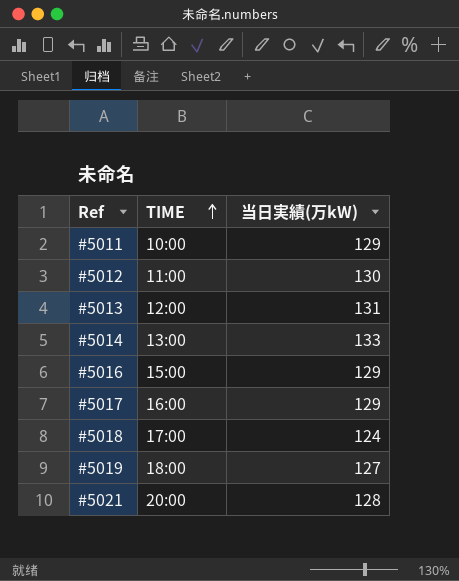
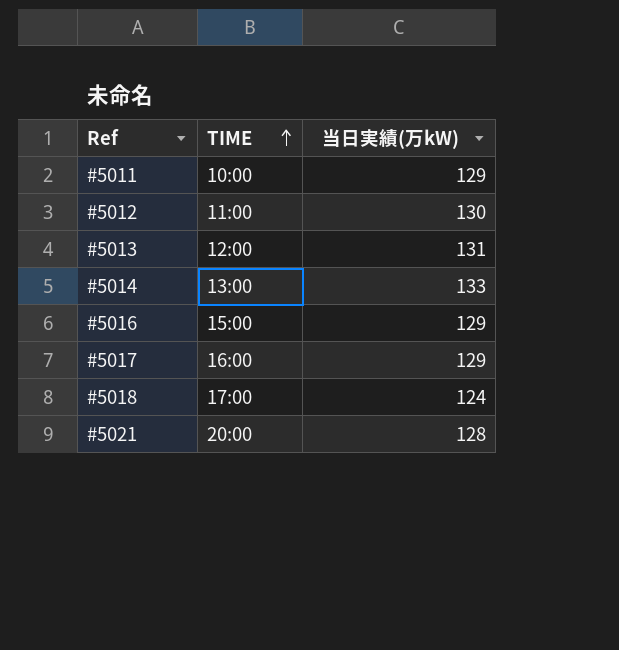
row #5019: 18:00 | 127 -> none

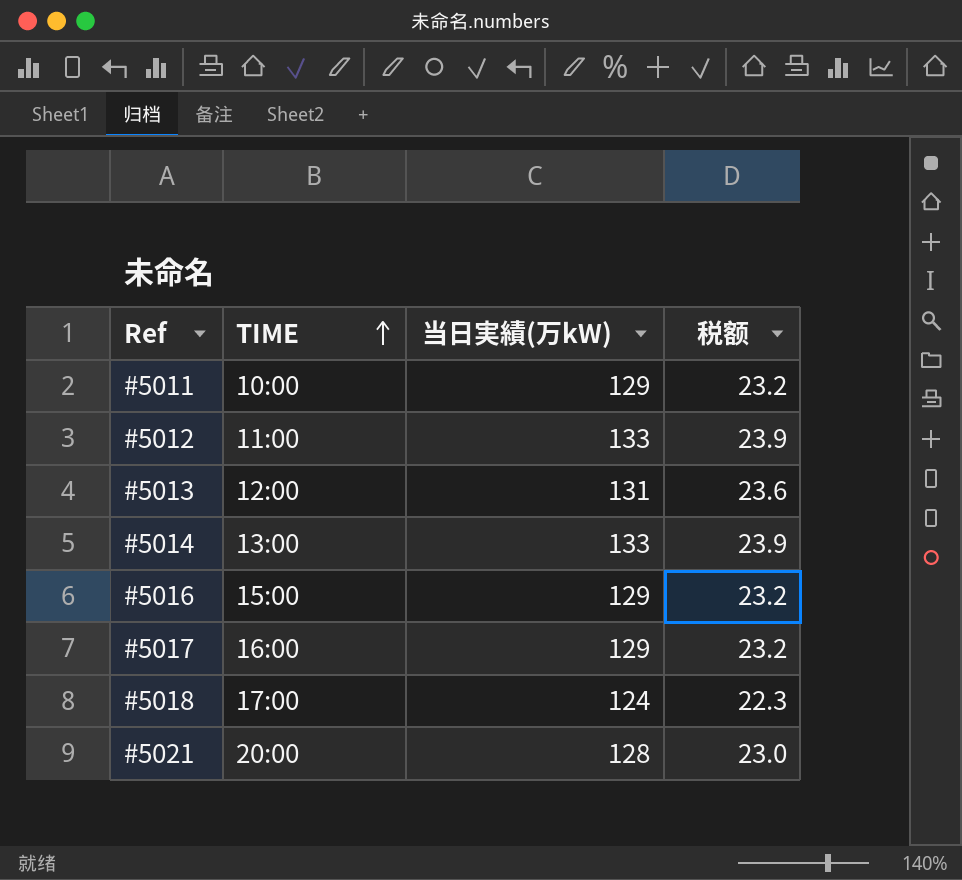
column 税额 | formula: none -> [当日実績(万kW)] * 0.18
#5012 | 当日実績(万kW): 130 -> 133

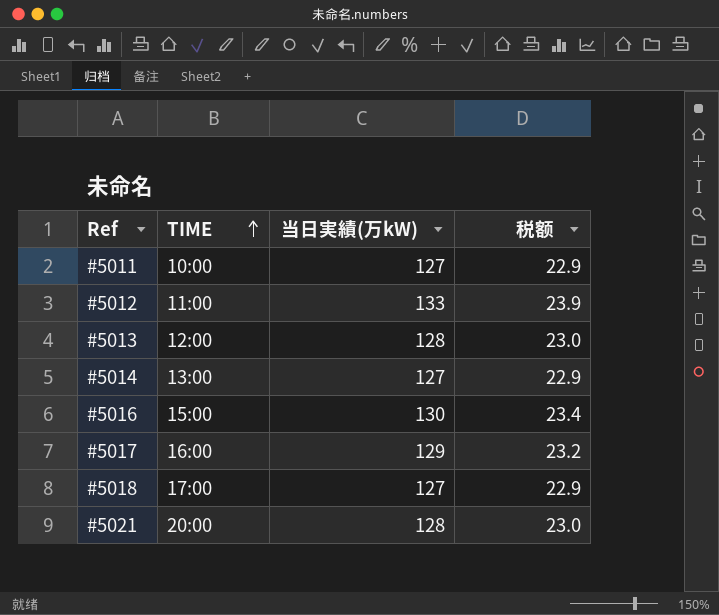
#5011 | 当日実績(万kW): 129 -> 127
#5011 | 税额: 23.2 -> 22.9
#5013 | 当日実績(万kW): 131 -> 128
#5013 | 税额: 23.6 -> 23.0
#5014 | 当日実績(万kW): 133 -> 127
#5014 | 税额: 23.9 -> 22.9
#5016 | 当日実績(万kW): 129 -> 130
#5016 | 税额: 23.2 -> 23.4
#5018 | 当日実績(万kW): 124 -> 127
#5018 | 税额: 22.3 -> 22.9

